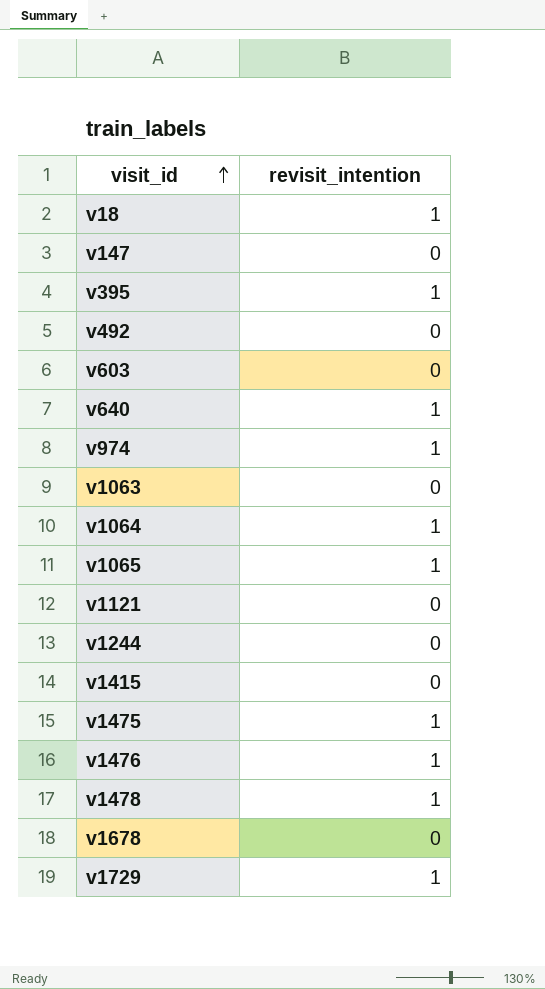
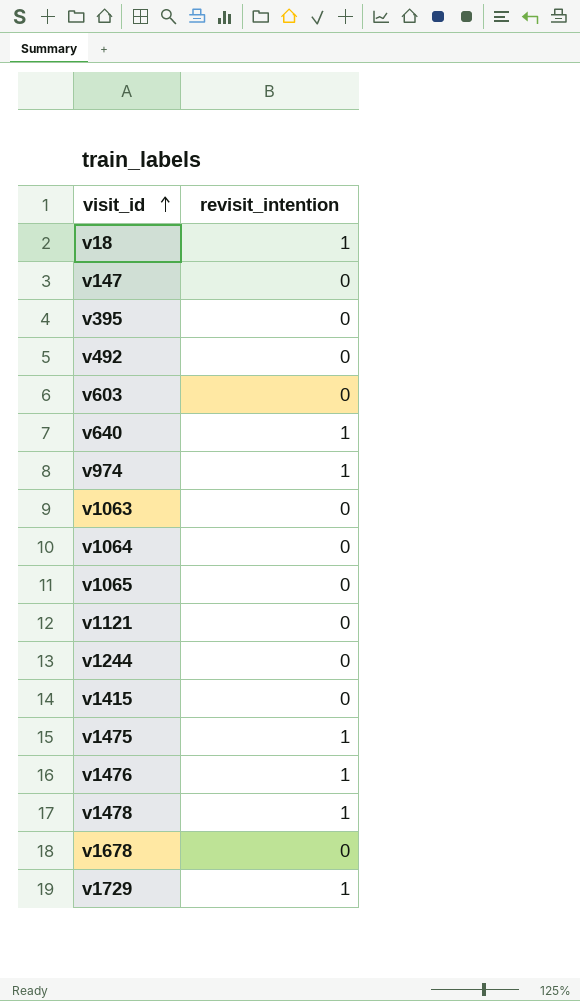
v395 | revisit_intention: 1 -> 0
v1064 | revisit_intention: 1 -> 0
v1065 | revisit_intention: 1 -> 0

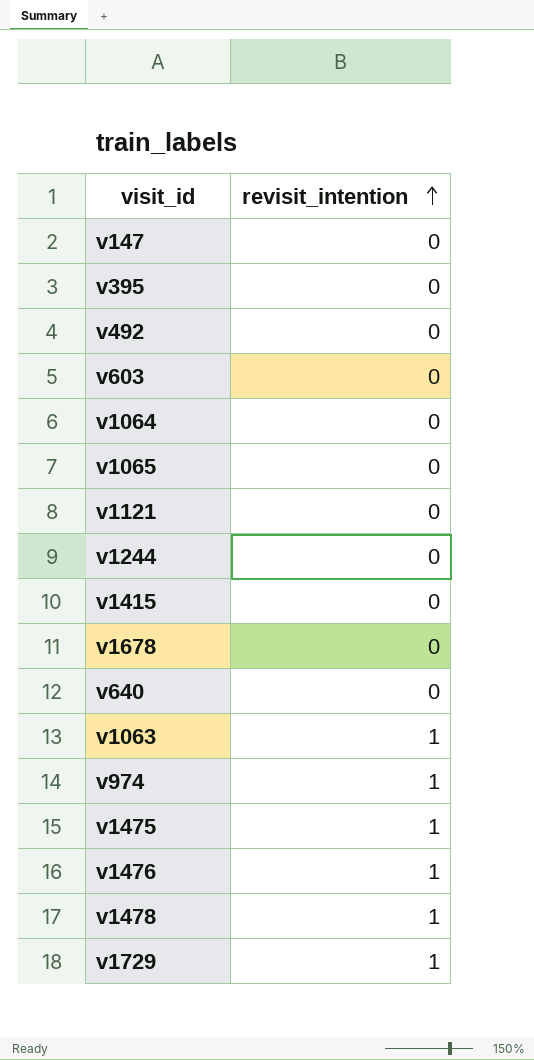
row order: visit_id ascending -> revisit_intention ascending
row v18: 1 -> none
v640 | revisit_intention: 1 -> 0
v1063 | revisit_intention: 0 -> 1

